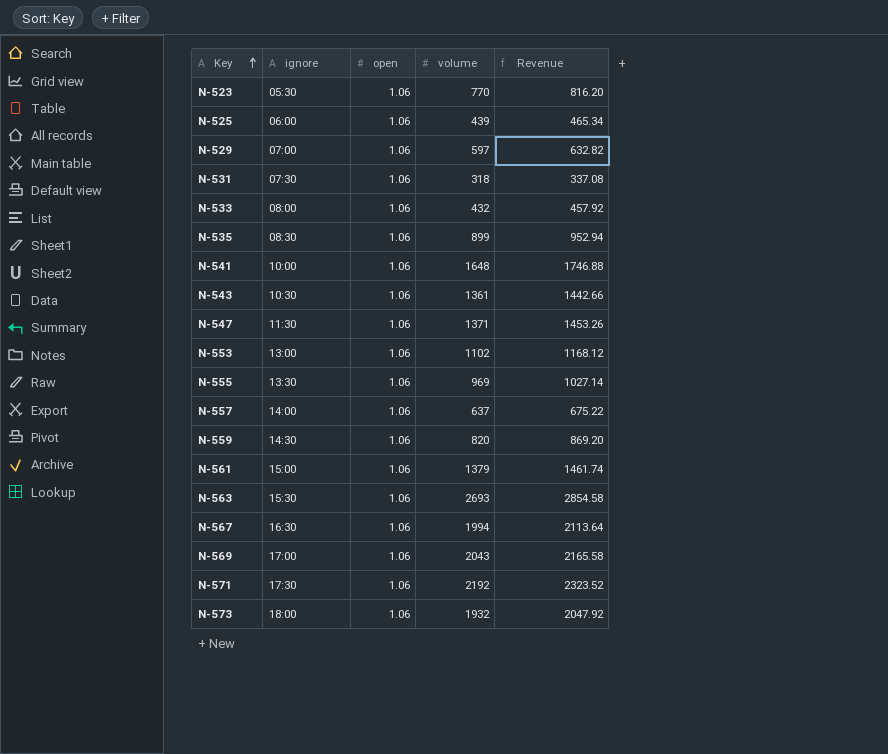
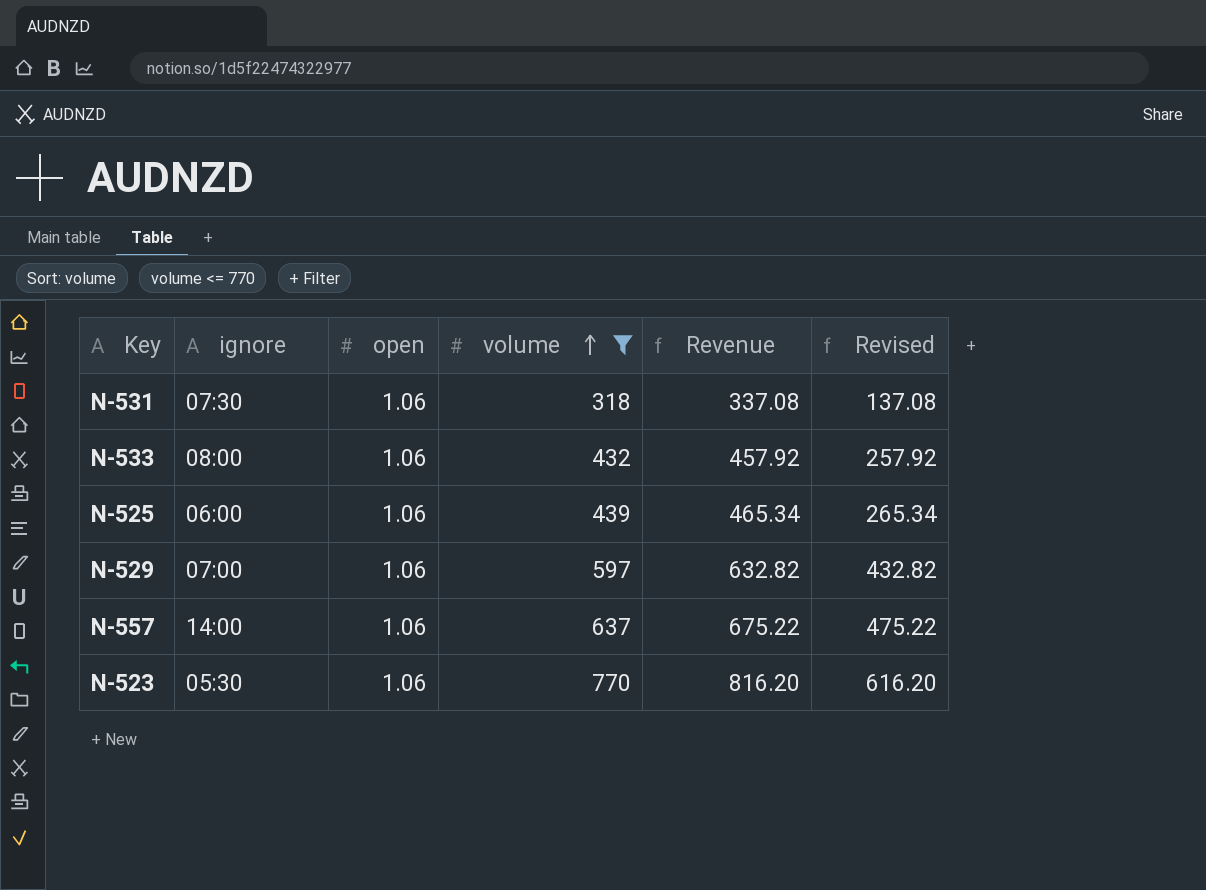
filter: none -> volume <= 770
row order: Key ascending -> volume ascending
column Revised | formula: none -> [Revenue] - 200

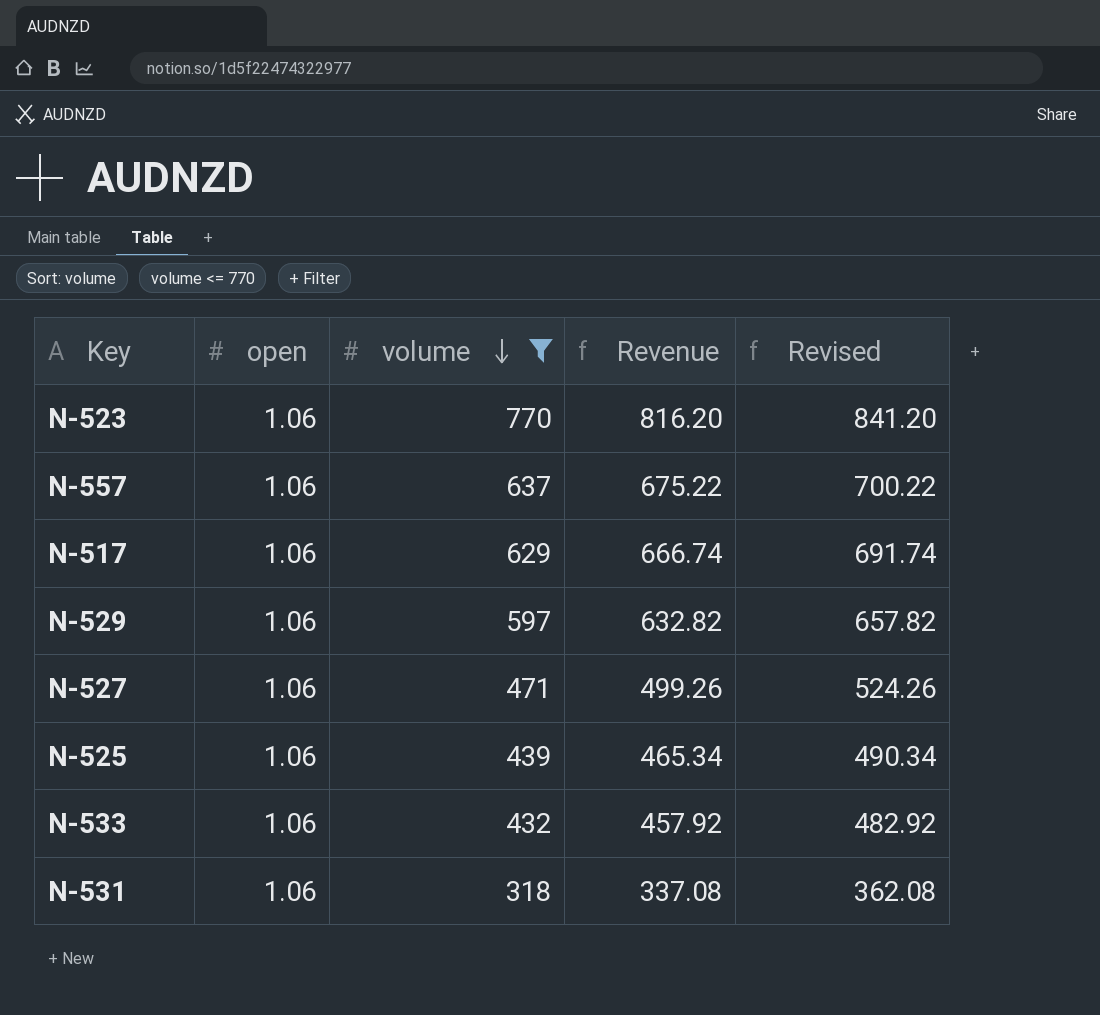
row order: volume ascending -> volume descending
column ignore | position: 2 -> none
column Revised | formula: [Revenue] - 200 -> [Revenue] + 25
row N-517: none -> 1.06 | 629 | 666.74 | 691.74
row N-527: none -> 1.06 | 471 | 499.26 | 524.26

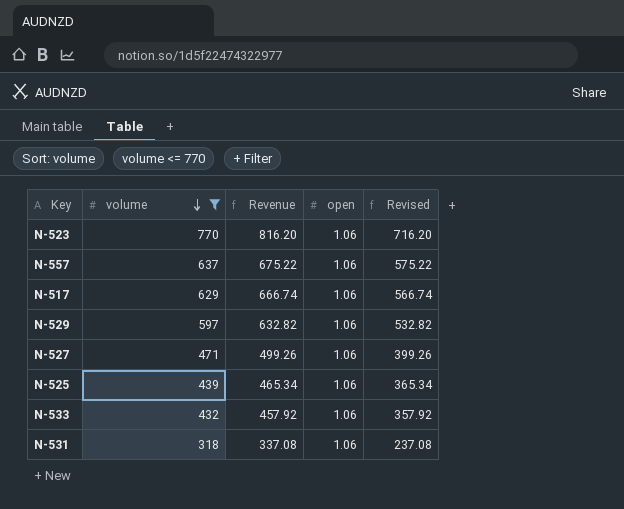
column open | position: 2 -> 4
column Revised | formula: [Revenue] + 25 -> [Revenue] - 100

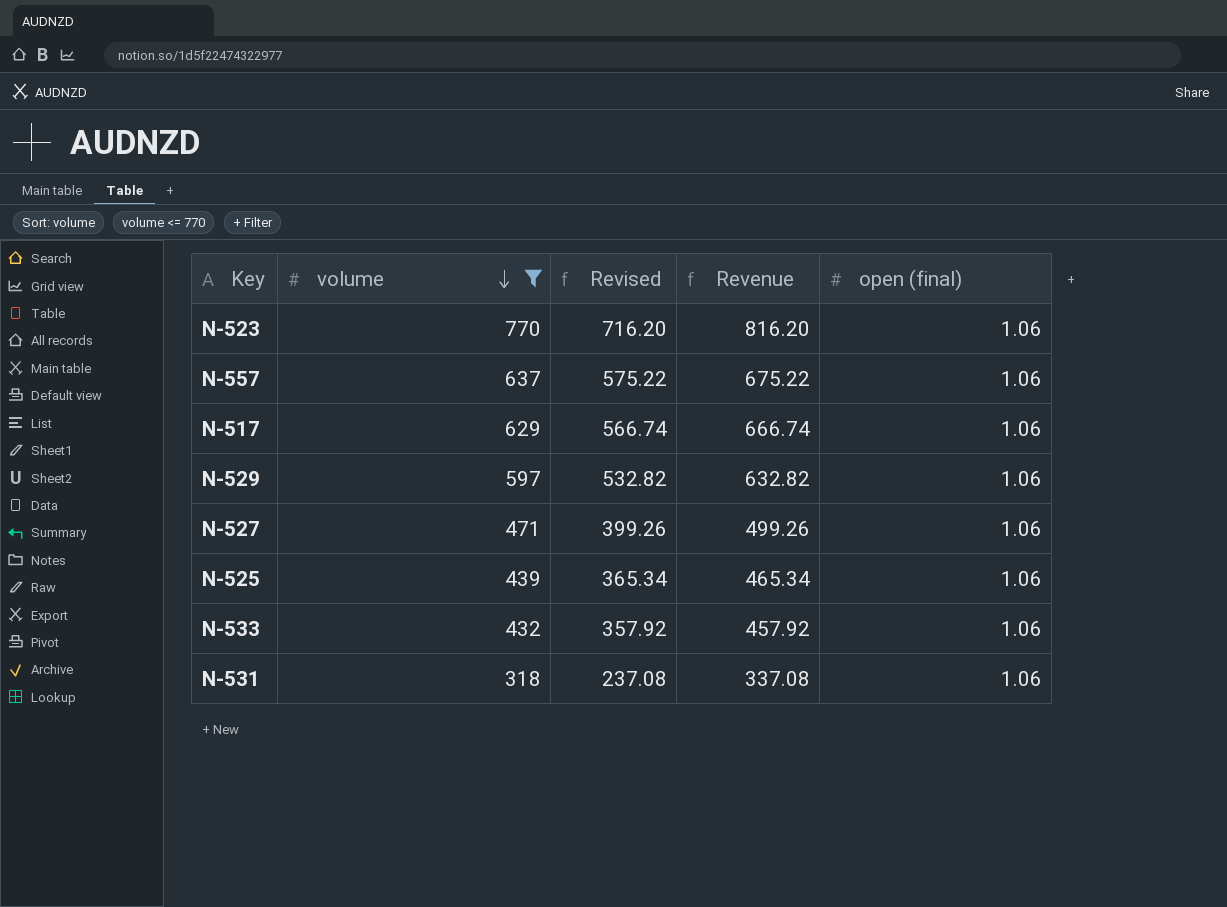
column Revised | position: 5 -> 3
column name: open -> open (final)

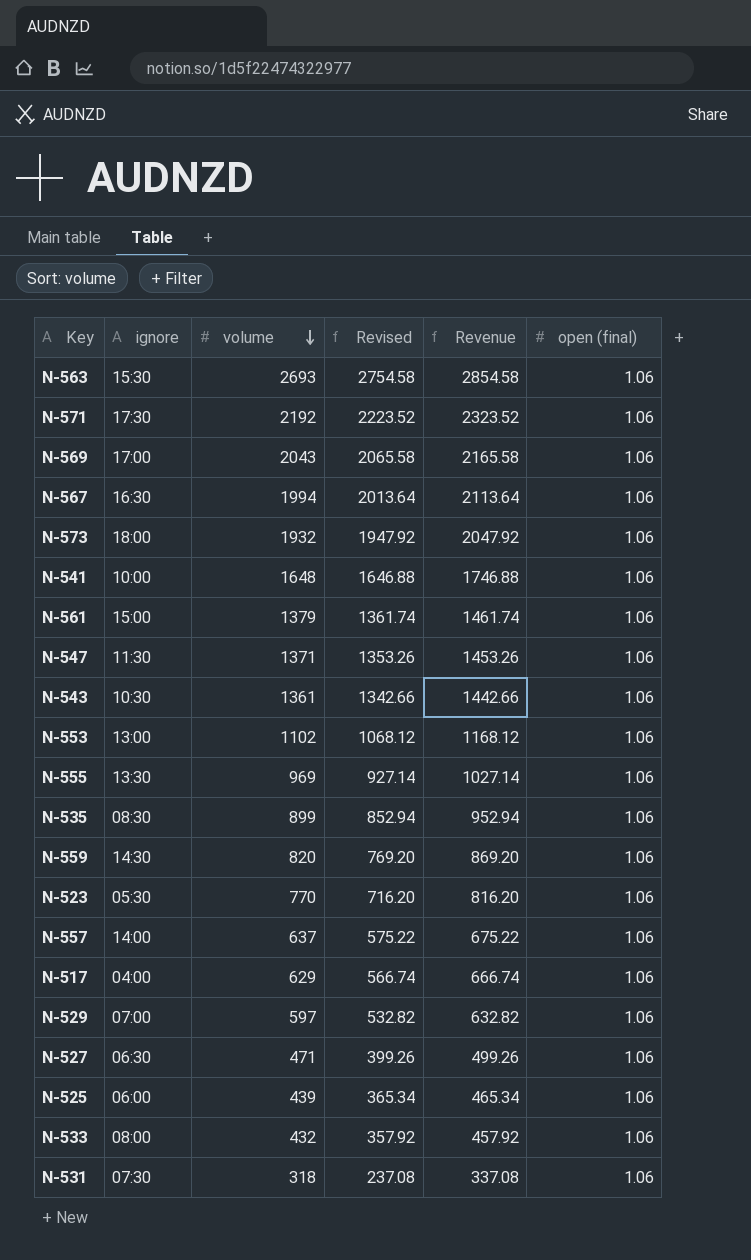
filter: volume <= 770 -> none
column ignore | position: none -> 2

